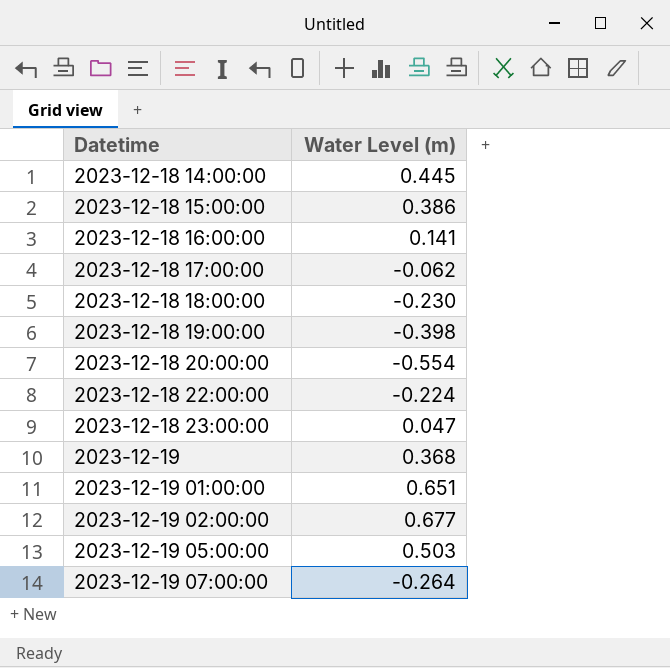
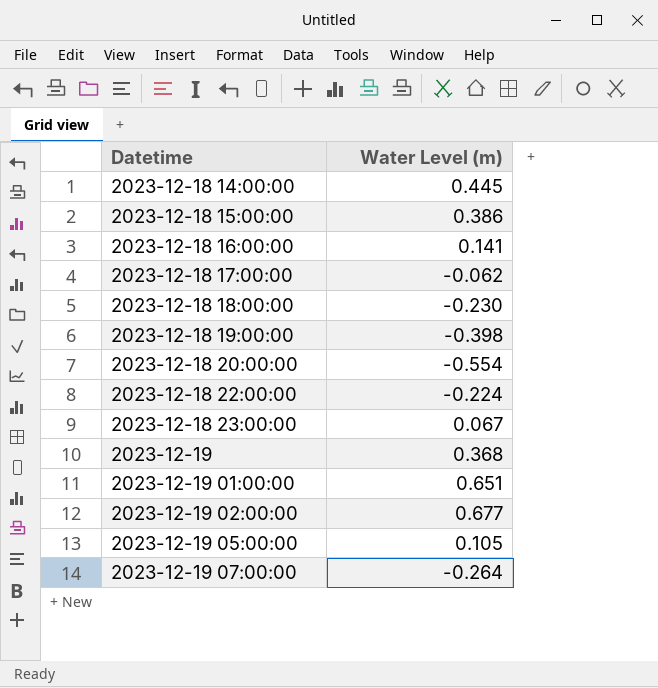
2023-12-18 23:00:00 | Water Level (m): 0.047 -> 0.067
2023-12-19 05:00:00 | Water Level (m): 0.503 -> 0.105

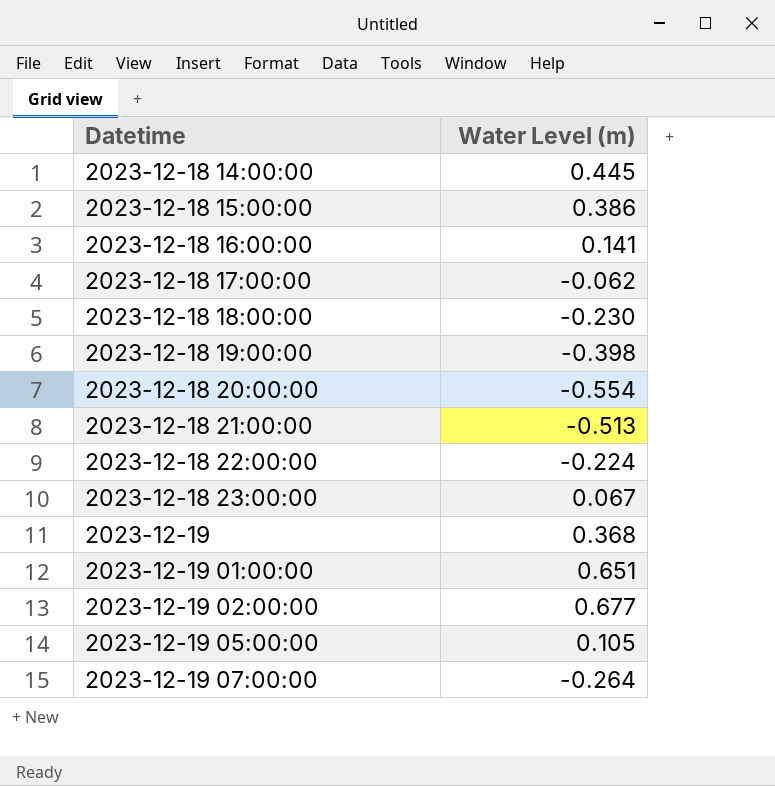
row 2023-12-18 21:00:00: none -> -0.513

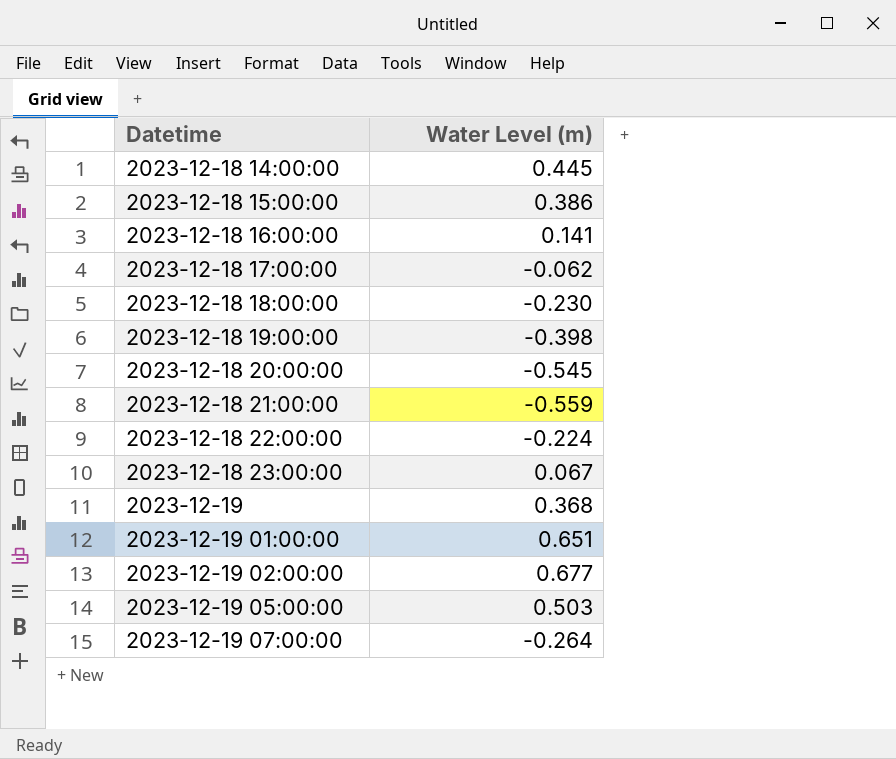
2023-12-18 20:00:00 | Water Level (m): -0.554 -> -0.545
2023-12-18 21:00:00 | Water Level (m): -0.513 -> -0.559
2023-12-19 05:00:00 | Water Level (m): 0.105 -> 0.503

